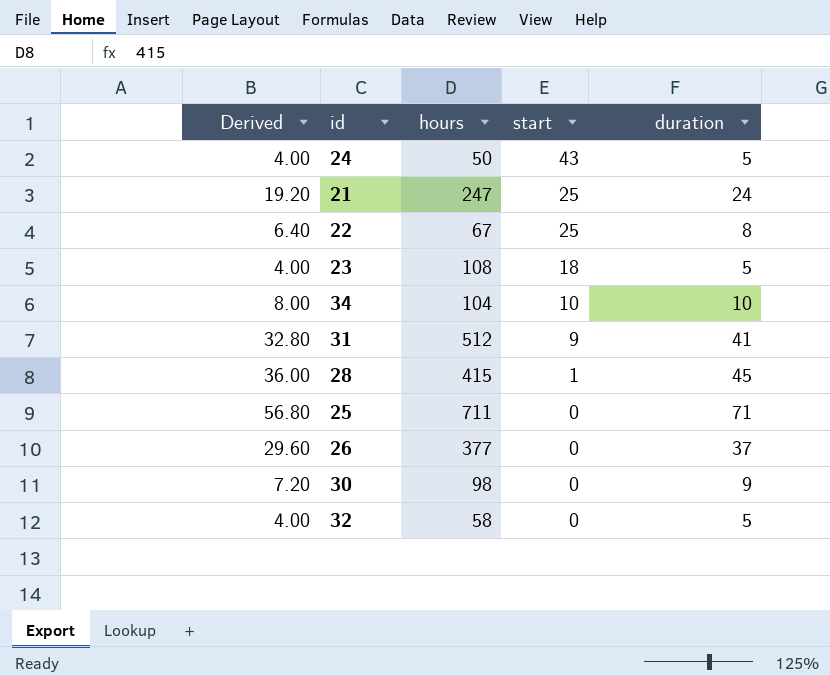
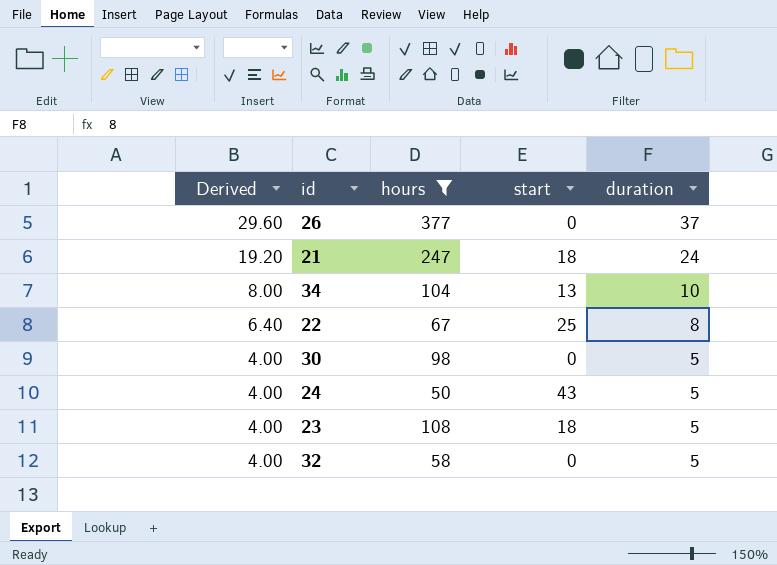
filter: none -> hours <= 377
row order: start descending -> Derived descending
21 | start: 25 -> 18
34 | start: 10 -> 13
30 | Derived: 7.20 -> 4.00
30 | duration: 9 -> 5

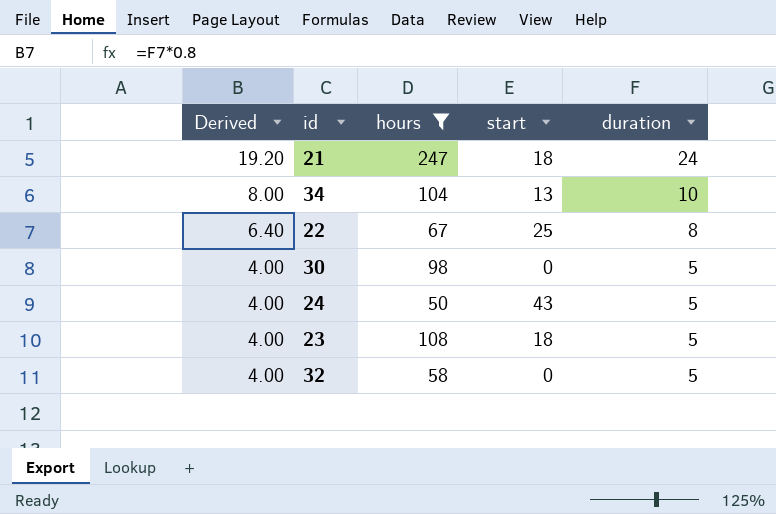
row 26: 29.60 | 377 | 0 | 37 -> none

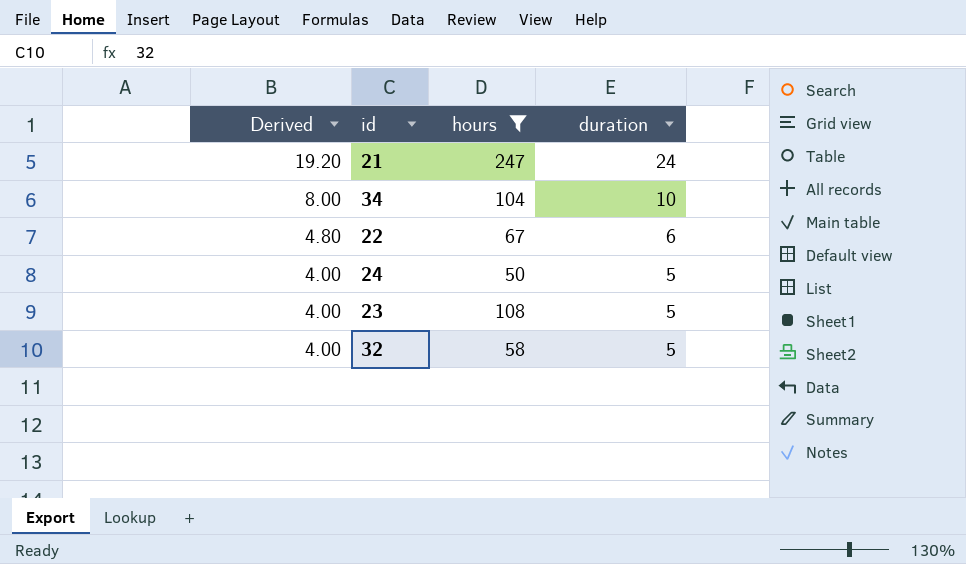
column start | position: 4 -> none
row 30: 4.00 | 98 | 0 | 5 -> none
22 | Derived: 6.40 -> 4.80
22 | duration: 8 -> 6

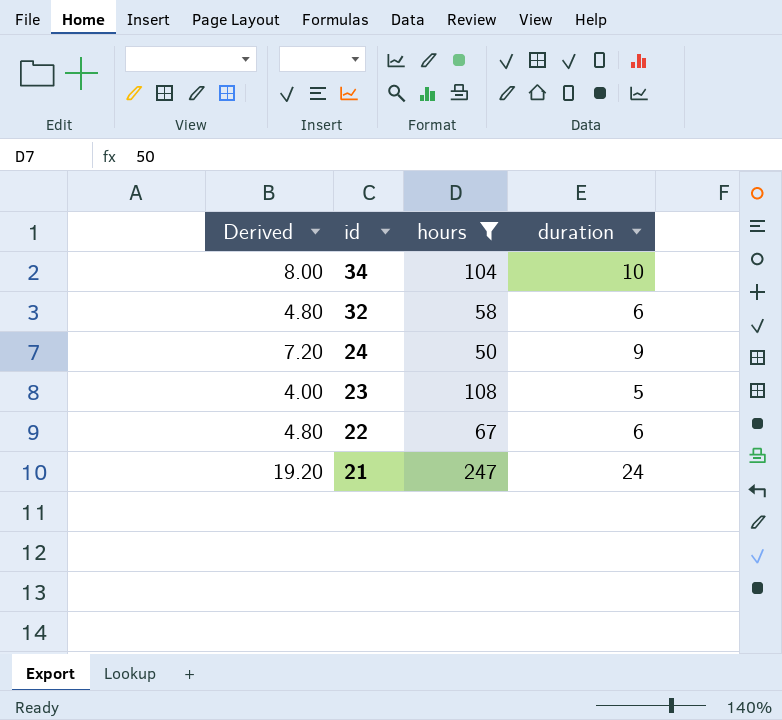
row order: Derived descending -> id descending
32 | Derived: 4.00 -> 4.80
32 | duration: 5 -> 6
24 | Derived: 4.00 -> 7.20
24 | duration: 5 -> 9

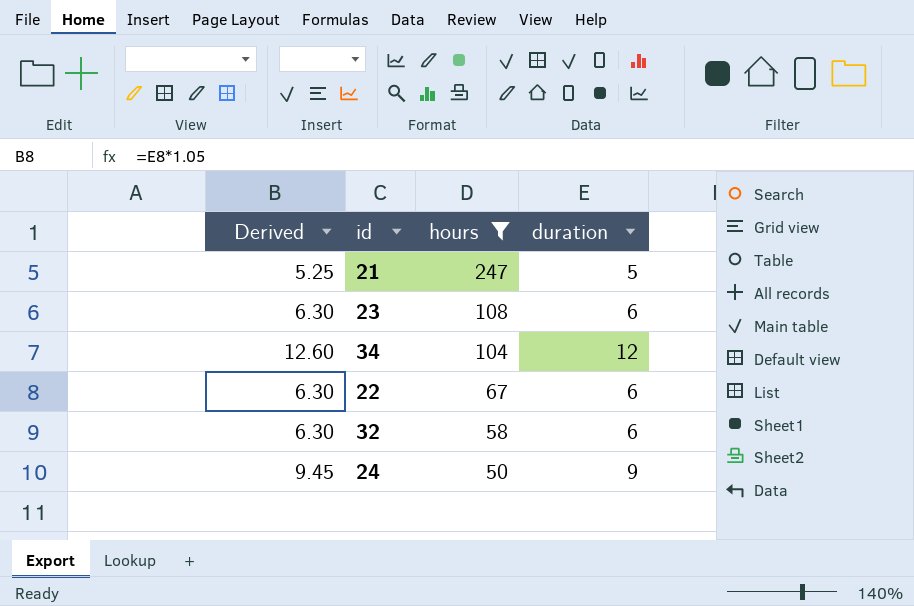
row order: id descending -> hours descending
column Derived | formula: [duration] * 0.8 -> [duration] * 1.05
21 | duration: 24 -> 5
23 | duration: 5 -> 6
34 | duration: 10 -> 12

